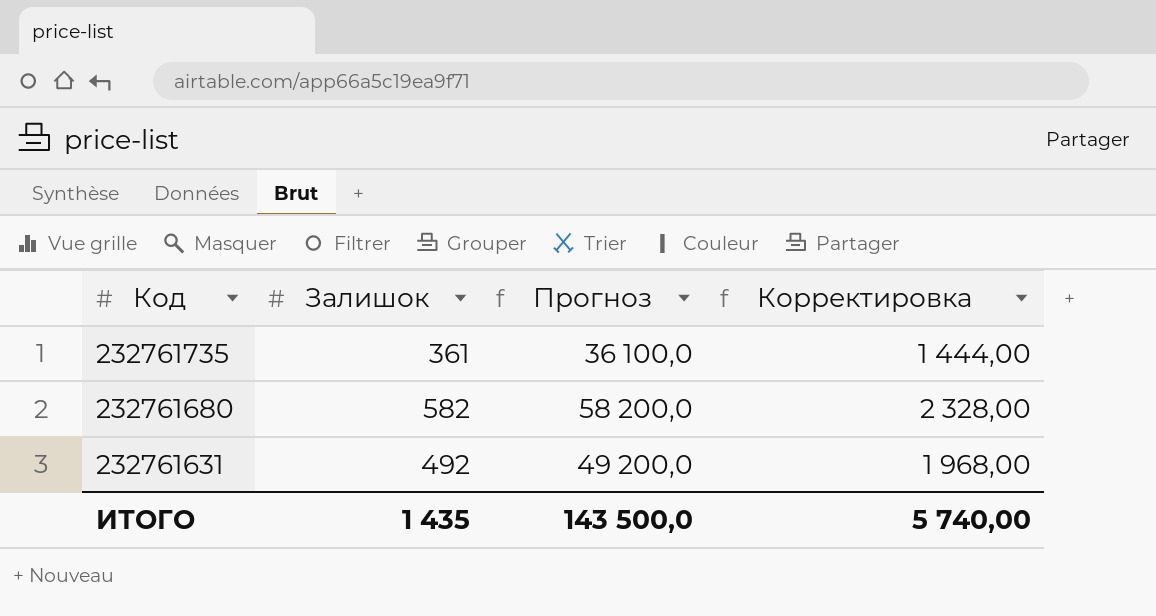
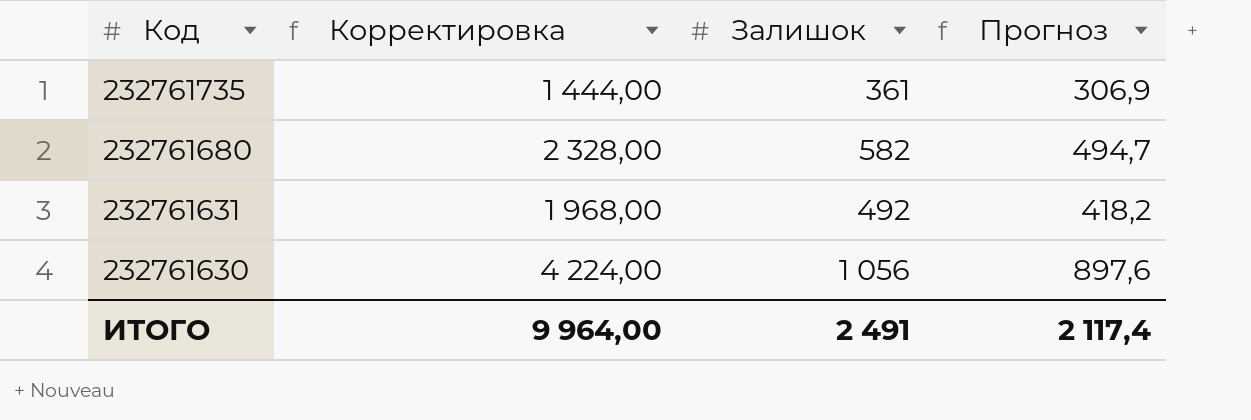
column Корректировка | position: 4 -> 2
column Прогноз | formula: [Залишок] * 100 -> [Залишок] * 0,85
row 232761630: none -> 4 224,00 | 1 056 | 897,6
ИТОГО | Корректировка: 5 740,00 -> 9 964,00
ИТОГО | Залишок: 1 435 -> 2 491
ИТОГО | Прогноз: 143 500,0 -> 2 117,4

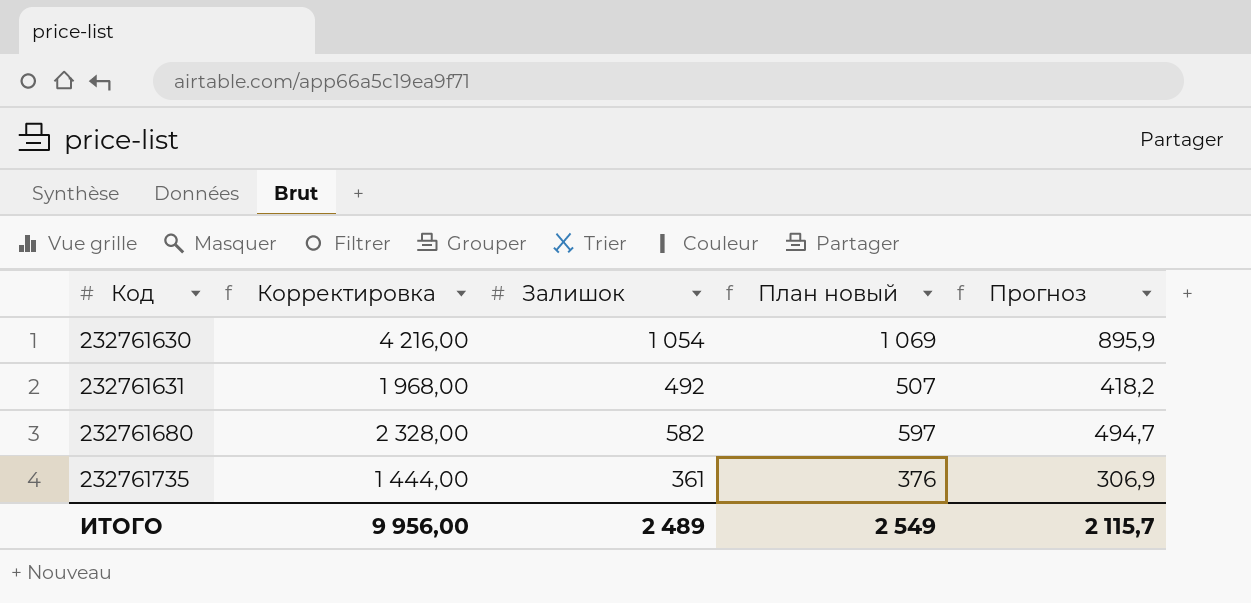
row order: Код descending -> Код ascending
column План новый | formula: none -> [Залишок] + 15
232761630 | Корректировка: 4 224,00 -> 4 216,00
232761630 | Залишок: 1 056 -> 1 054
232761630 | Прогноз: 897,6 -> 895,9
ИТОГО | Корректировка: 9 964,00 -> 9 956,00
ИТОГО | Залишок: 2 491 -> 2 489
ИТОГО | Прогноз: 2 117,4 -> 2 115,7

